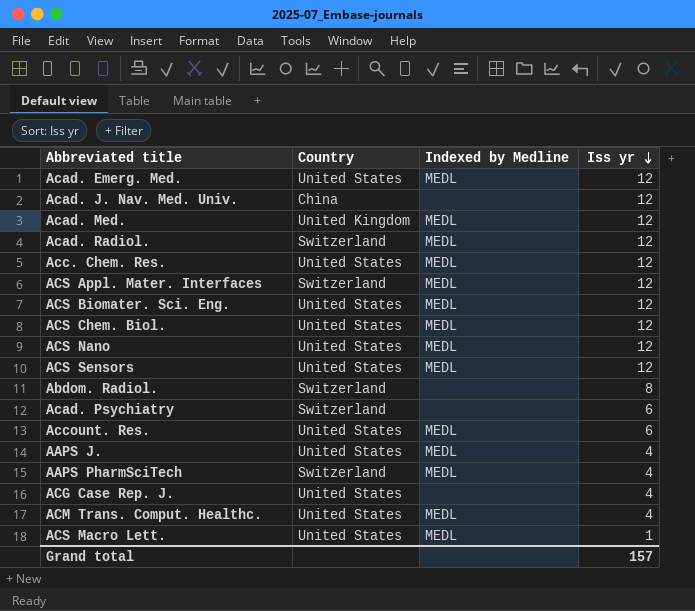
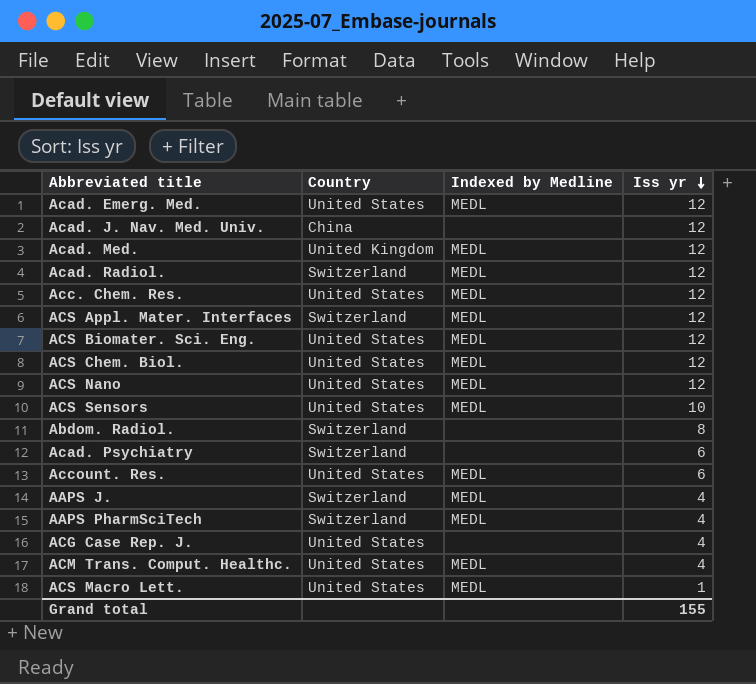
ACS Sensors | Iss yr: 12 -> 10
AAPS J. | Country: United States -> Switzerland
Grand total | Iss yr: 157 -> 155

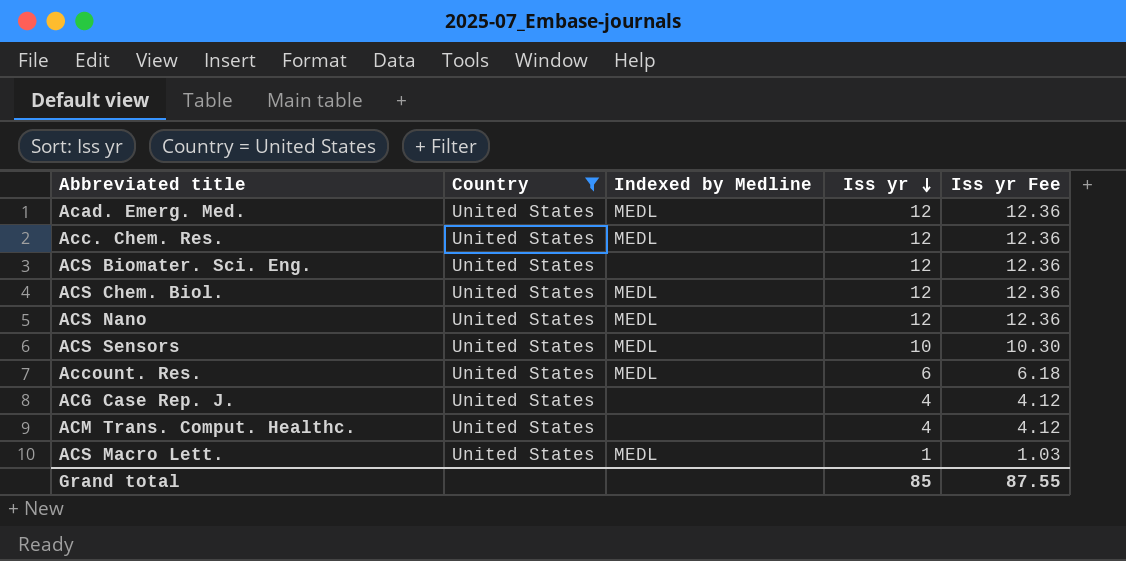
filter: none -> Country = United States
column Iss yr Fee | formula: none -> [Iss yr] * 1.03
ACS Biomater. Sci. Eng. | Indexed by Medline: MEDL -> none
ACM Trans. Comput. Healthc. | Indexed by Medline: MEDL -> none
Grand total | Iss yr: 155 -> 85

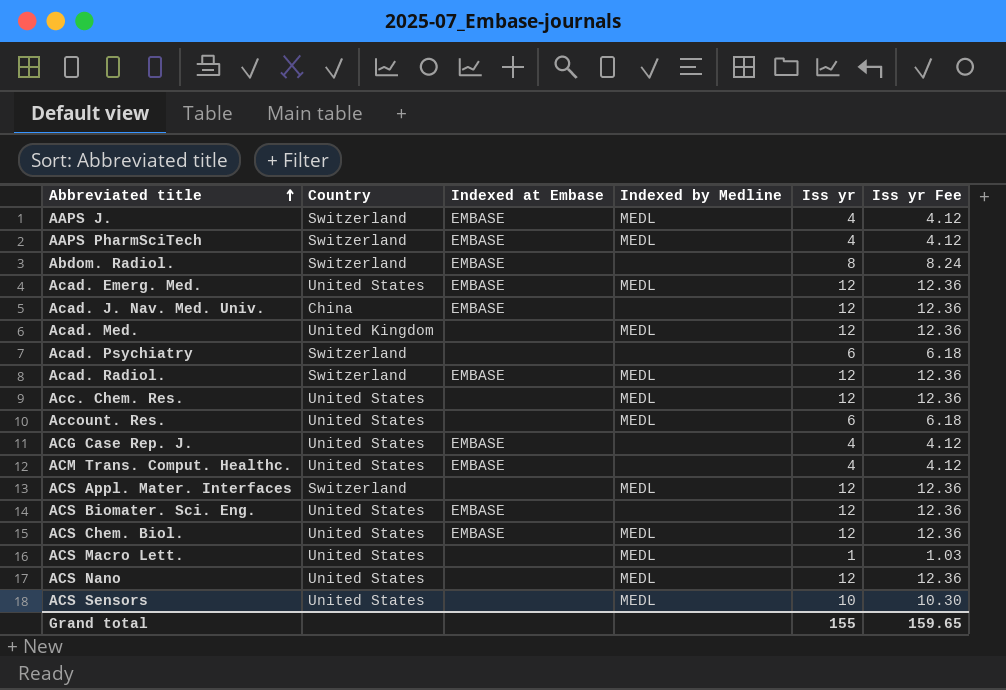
filter: Country = United States -> none
row order: Iss yr descending -> Abbreviated title ascending
column Indexed at Embase | position: none -> 3
Grand total | Iss yr: 85 -> 155
Grand total | Iss yr Fee: 87.55 -> 159.65

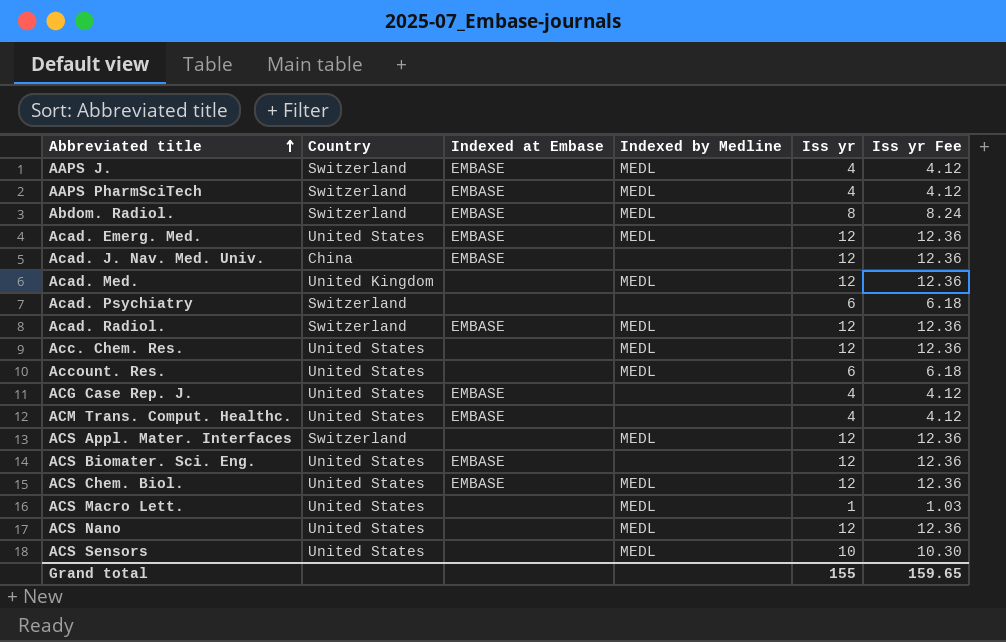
Abdom. Radiol. | Indexed by Medline: none -> MEDL

